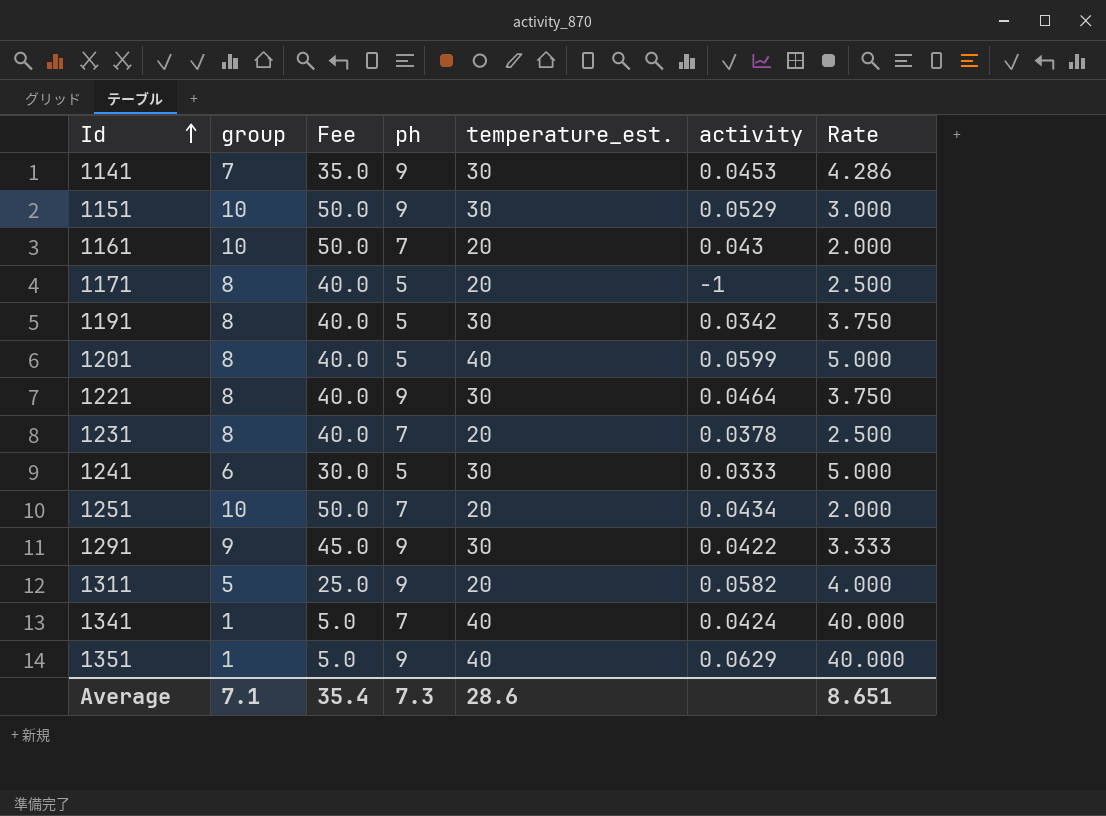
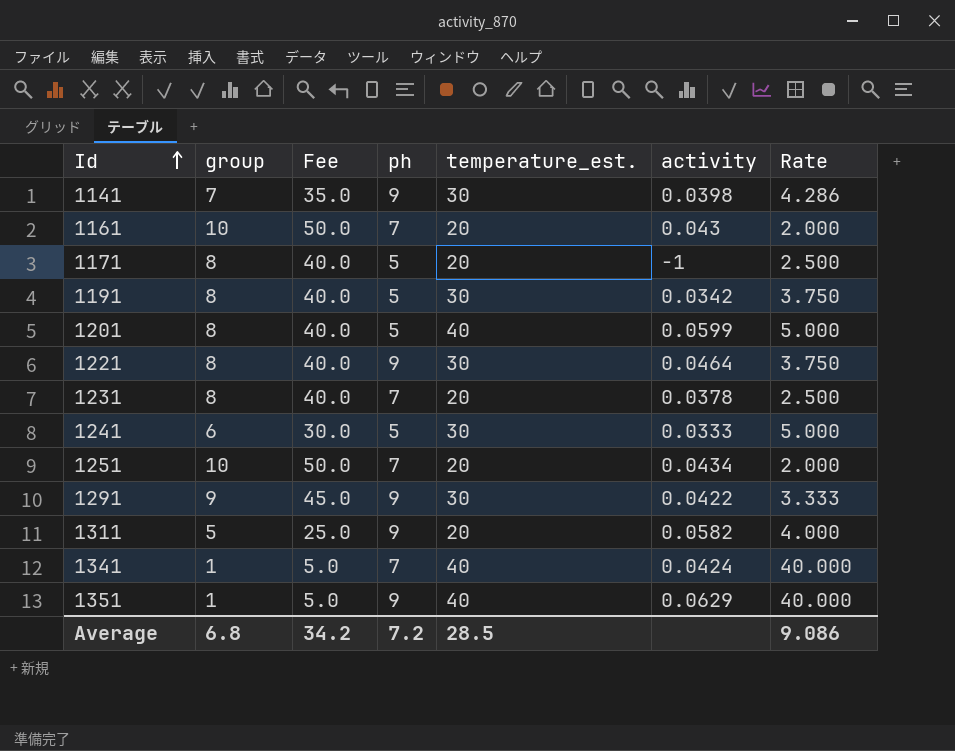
row 1151: 10 | 50.0 | 9 | 30 | 0.0529 | 3.000 -> none
1141 | activity: 0.0453 -> 0.0398
Average | group: 7.1 -> 6.8
Average | Fee: 35.4 -> 34.2
Average | ph: 7.3 -> 7.2
Average | temperature_est.: 28.6 -> 28.5
Average | Rate: 8.651 -> 9.086

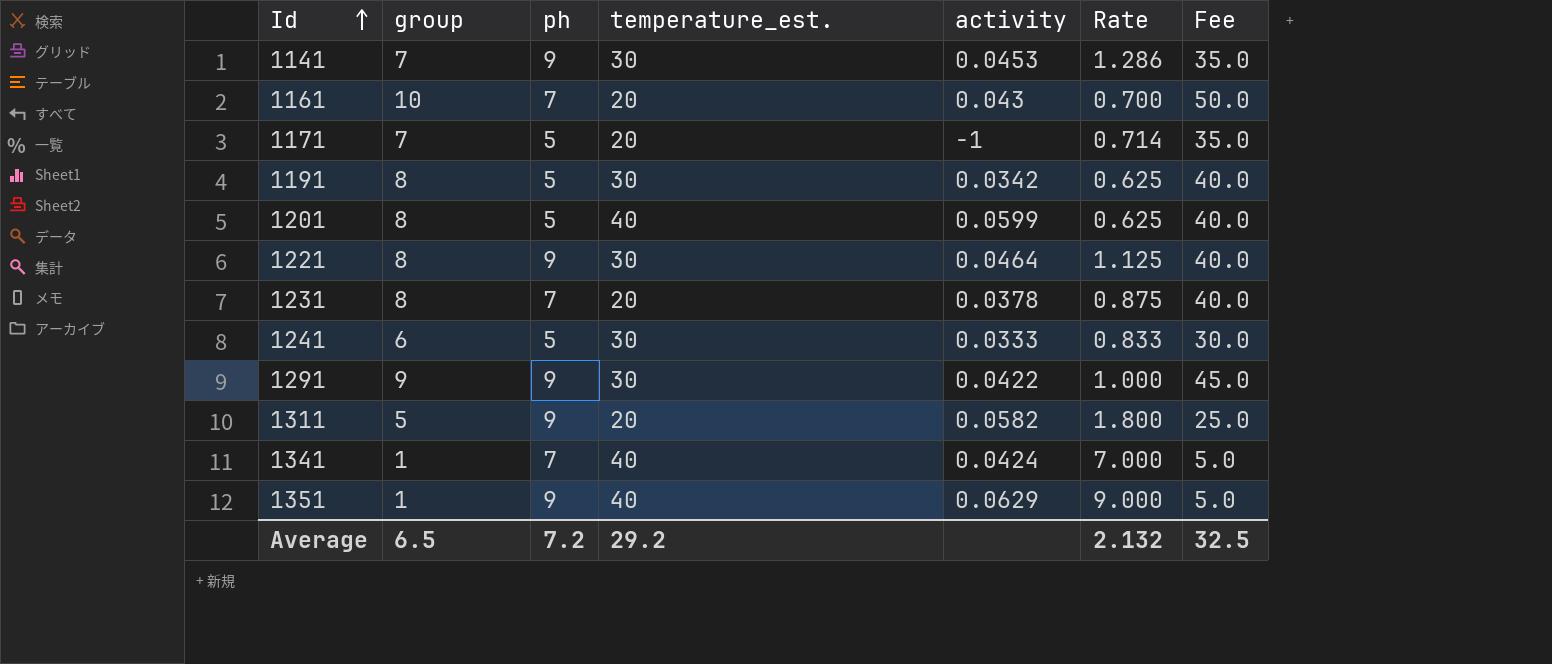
column Rate | formula: [temperature_est.] / [group] -> [ph] / [group]
column Fee | position: 3 -> 7
row 1251: 10 | 50.0 | 7 | 20 | 0.0434 | 2.000 -> none
1141 | activity: 0.0398 -> 0.0453
1171 | group: 8 -> 7
1171 | Fee: 40.0 -> 35.0
Average | group: 6.8 -> 6.5
Average | temperature_est.: 28.5 -> 29.2
Average | Rate: 9.086 -> 2.132
Average | Fee: 34.2 -> 32.5

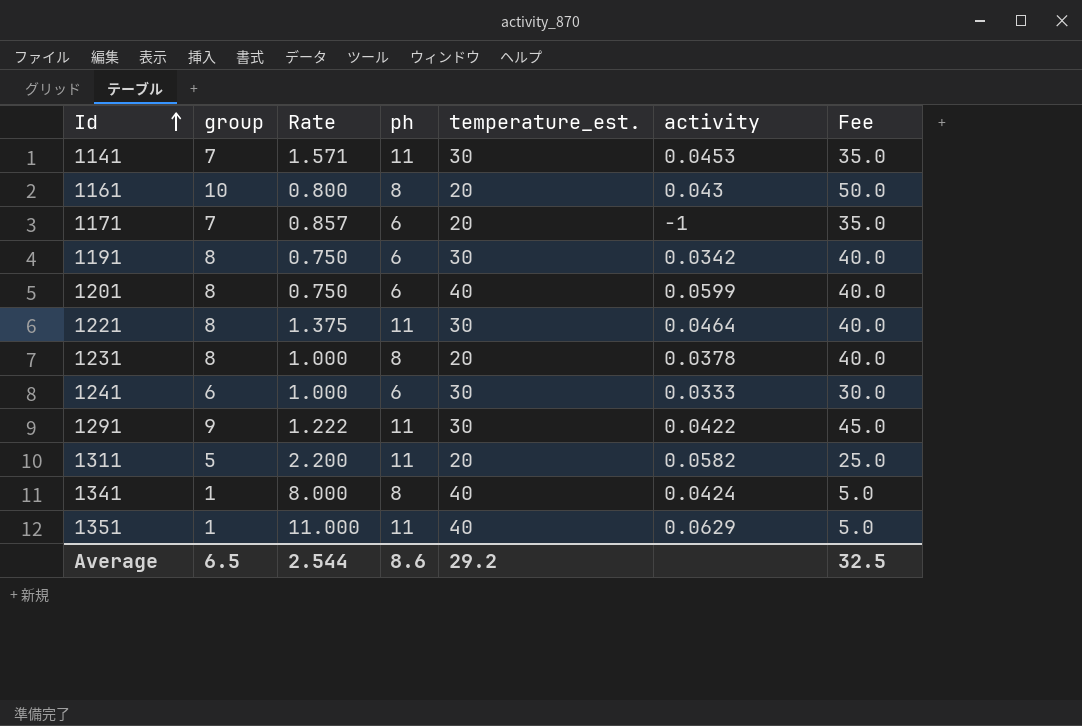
column Rate | position: 6 -> 3
1141 | Rate: 1.286 -> 1.571
1141 | ph: 9 -> 11
1161 | Rate: 0.700 -> 0.800
1161 | ph: 7 -> 8
1171 | Rate: 0.714 -> 0.857
1171 | ph: 5 -> 6
1191 | Rate: 0.625 -> 0.750
1191 | ph: 5 -> 6
1201 | Rate: 0.625 -> 0.750
1201 | ph: 5 -> 6
1221 | Rate: 1.125 -> 1.375
1221 | ph: 9 -> 11
1231 | Rate: 0.875 -> 1.000
1231 | ph: 7 -> 8
1241 | Rate: 0.833 -> 1.000
1241 | ph: 5 -> 6
1291 | Rate: 1.000 -> 1.222
1291 | ph: 9 -> 11
1311 | Rate: 1.800 -> 2.200
1311 | ph: 9 -> 11
1341 | Rate: 7.000 -> 8.000
1341 | ph: 7 -> 8
1351 | Rate: 9.000 -> 11.000
1351 | ph: 9 -> 11
Average | Rate: 2.132 -> 2.544
Average | ph: 7.2 -> 8.6

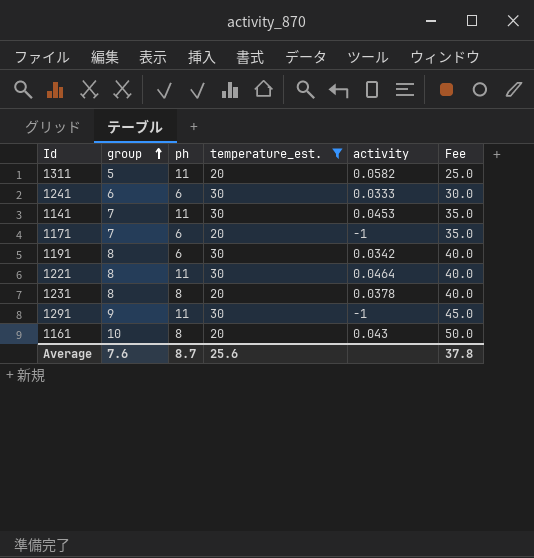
filter: none -> temperature_est. != 40
row order: Id ascending -> group ascending
column Rate | formula: [ph] / [group] -> none
1291 | activity: 0.0422 -> -1
Average | group: 6.5 -> 7.6
Average | ph: 8.6 -> 8.7
Average | temperature_est.: 29.2 -> 25.6
Average | Fee: 32.5 -> 37.8

